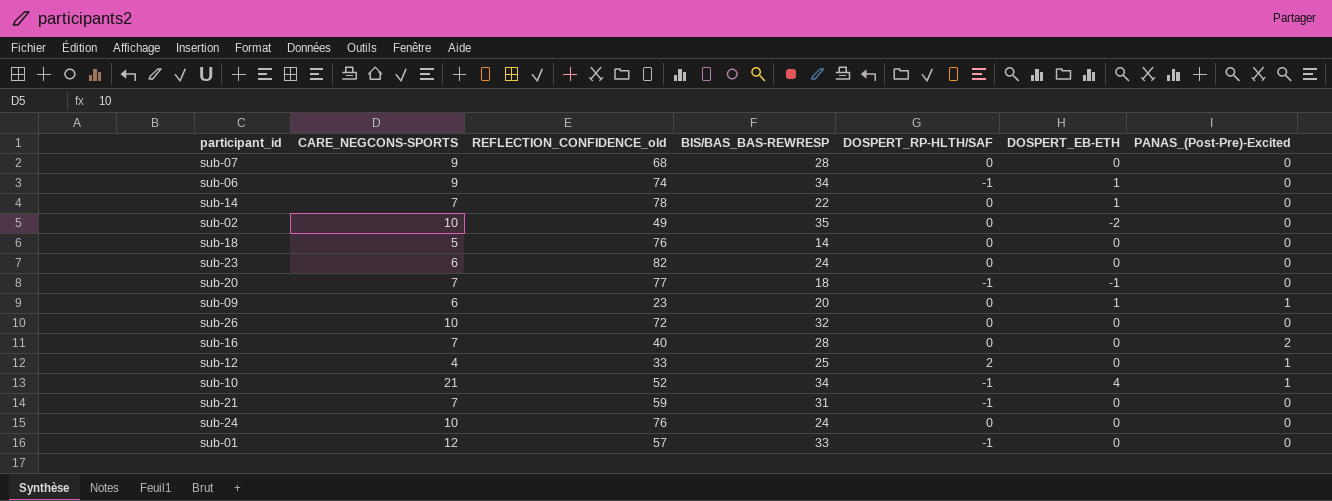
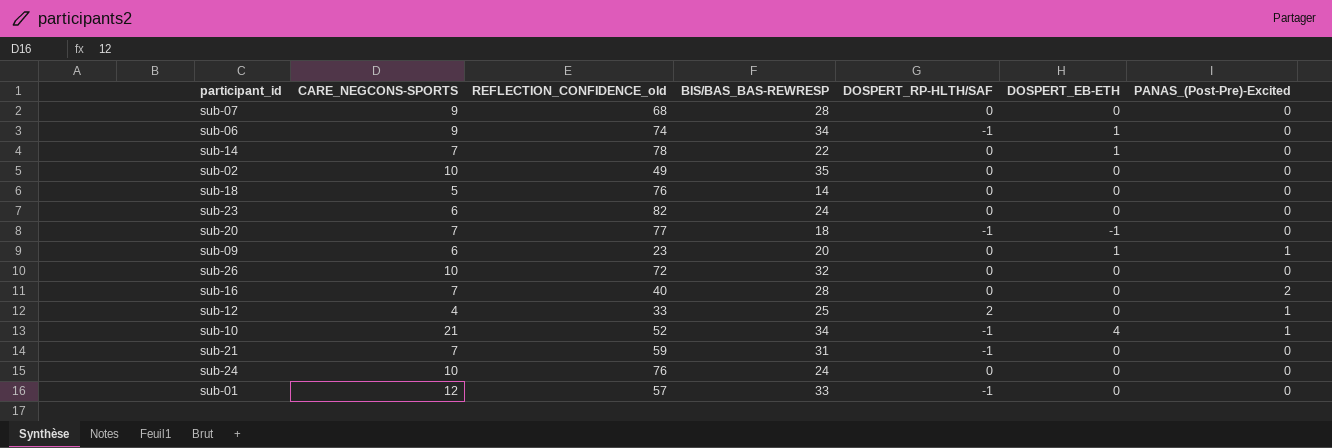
sub-02 | DOSPERT_EB-ETH: -2 -> 0

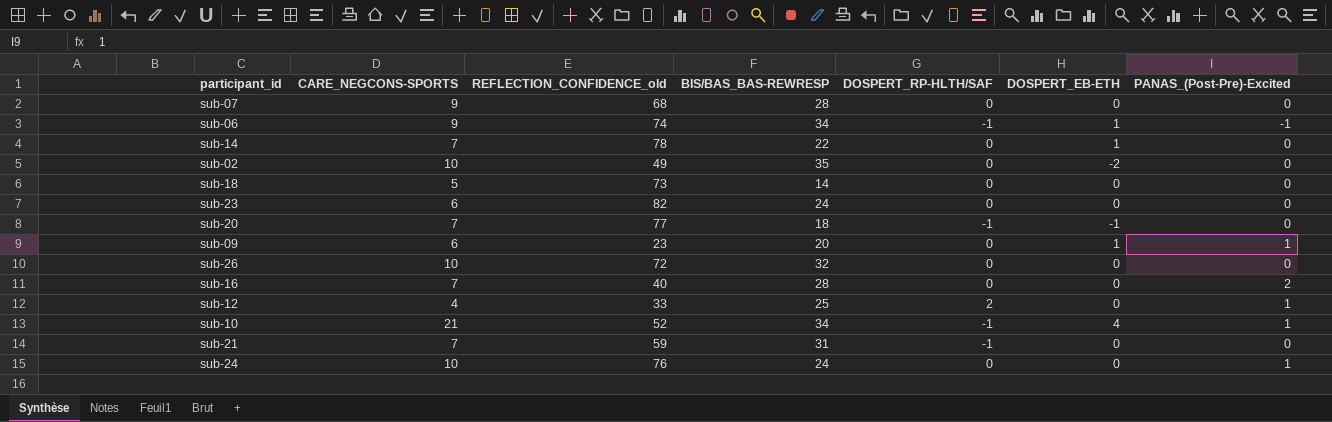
row sub-01: 12 | 57 | 33 | -1 | 0 | 0 -> none
sub-06 | PANAS_(Post-Pre)-Excited: 0 -> -1
sub-02 | DOSPERT_EB-ETH: 0 -> -2
sub-18 | REFLECTION_CONFIDENCE_old: 76 -> 73
sub-24 | PANAS_(Post-Pre)-Excited: 0 -> 1

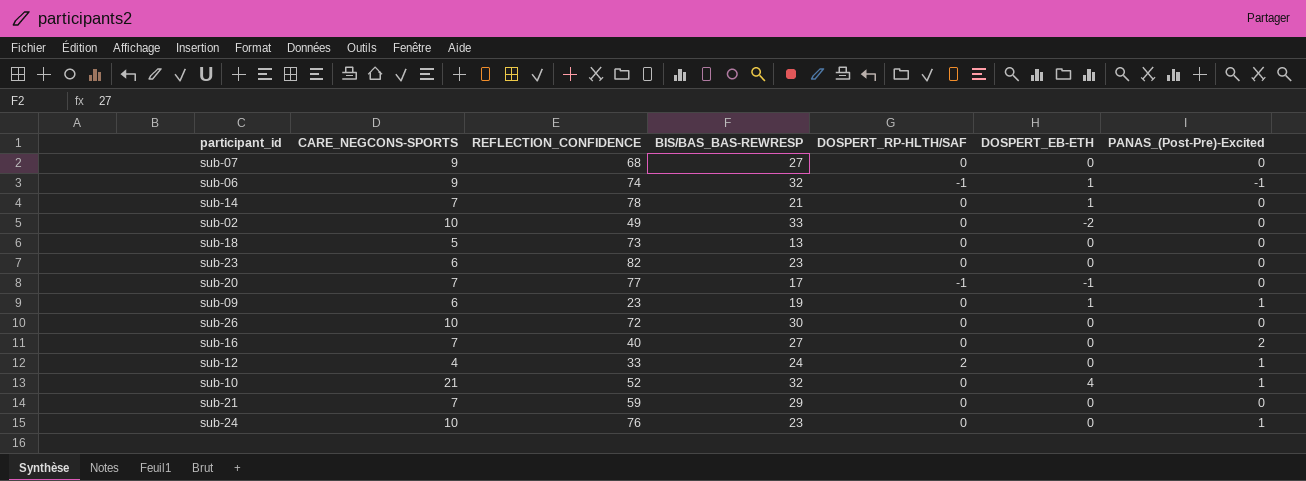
column name: REFLECTION_CONFIDENCE_old -> REFLECTION_CONFIDENCE
sub-07 | BIS/BAS_BAS-REWRESP: 28 -> 27
sub-06 | BIS/BAS_BAS-REWRESP: 34 -> 32
sub-14 | BIS/BAS_BAS-REWRESP: 22 -> 21
sub-02 | BIS/BAS_BAS-REWRESP: 35 -> 33
sub-18 | BIS/BAS_BAS-REWRESP: 14 -> 13
sub-23 | BIS/BAS_BAS-REWRESP: 24 -> 23
sub-20 | BIS/BAS_BAS-REWRESP: 18 -> 17
sub-09 | BIS/BAS_BAS-REWRESP: 20 -> 19
sub-26 | BIS/BAS_BAS-REWRESP: 32 -> 30
sub-16 | BIS/BAS_BAS-REWRESP: 28 -> 27
sub-12 | BIS/BAS_BAS-REWRESP: 25 -> 24
sub-10 | BIS/BAS_BAS-REWRESP: 34 -> 32
sub-10 | DOSPERT_RP-HLTH/SAF: -1 -> 0
sub-21 | BIS/BAS_BAS-REWRESP: 31 -> 29
sub-21 | DOSPERT_RP-HLTH/SAF: -1 -> 0
sub-24 | BIS/BAS_BAS-REWRESP: 24 -> 23

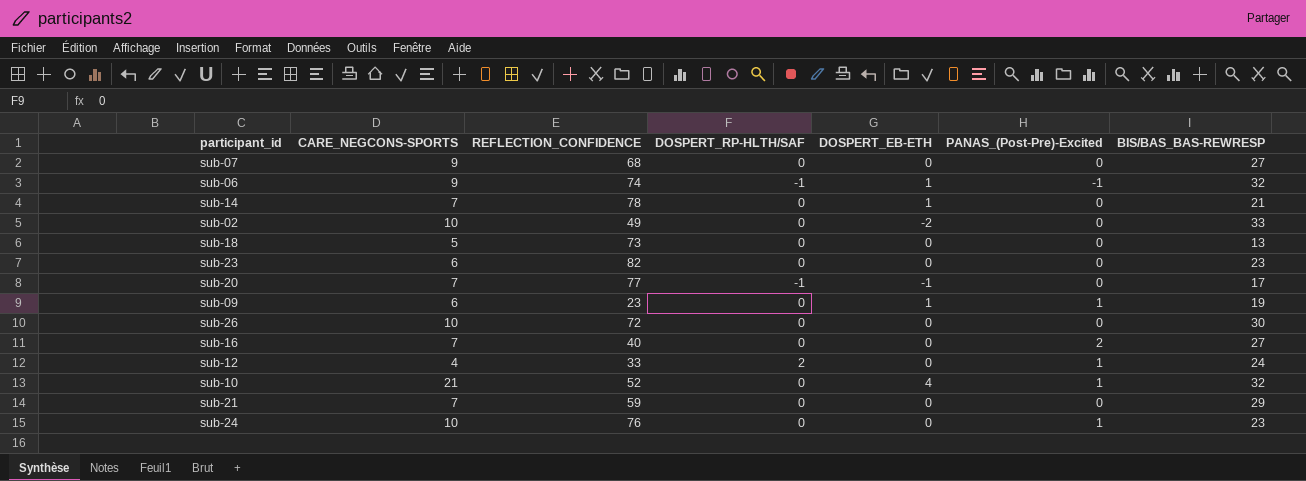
column BIS/BAS_BAS-REWRESP | position: 4 -> 7

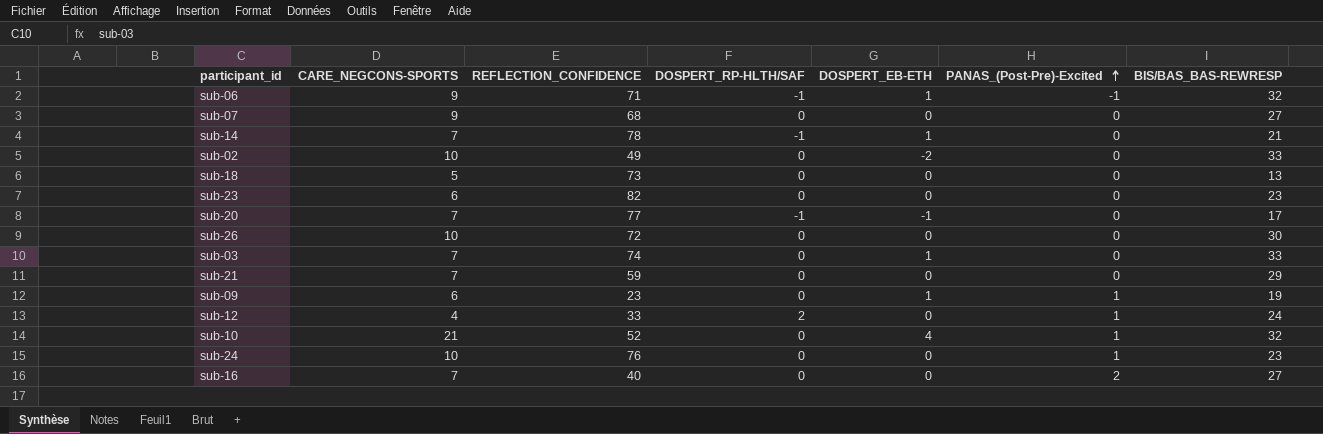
row order: none -> PANAS_(Post-Pre)-Excited ascending
sub-06 | REFLECTION_CONFIDENCE: 74 -> 71
sub-14 | DOSPERT_RP-HLTH/SAF: 0 -> -1
row sub-03: none -> 7 | 74 | 0 | 1 | 0 | 33

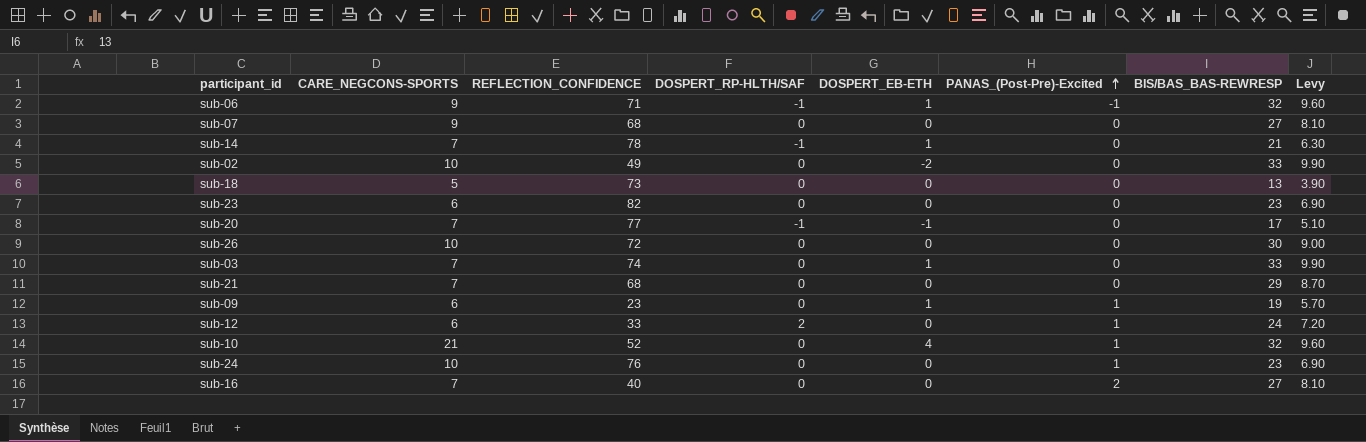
column Levy | formula: none -> [BIS/BAS_BAS-REWRESP] * 0.3
sub-21 | REFLECTION_CONFIDENCE: 59 -> 68
sub-12 | CARE_NEGCONS-SPORTS: 4 -> 6

